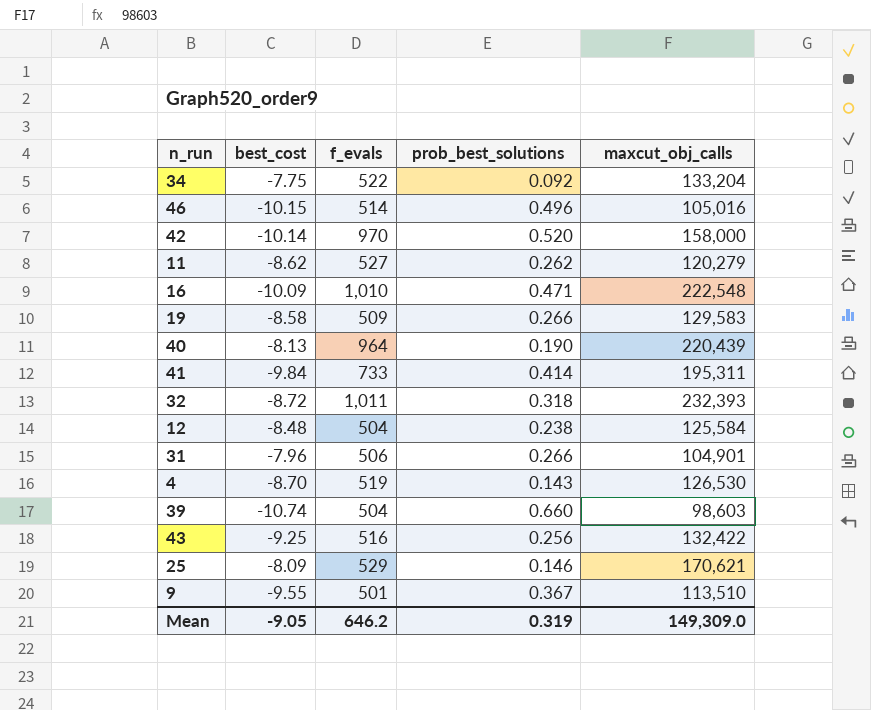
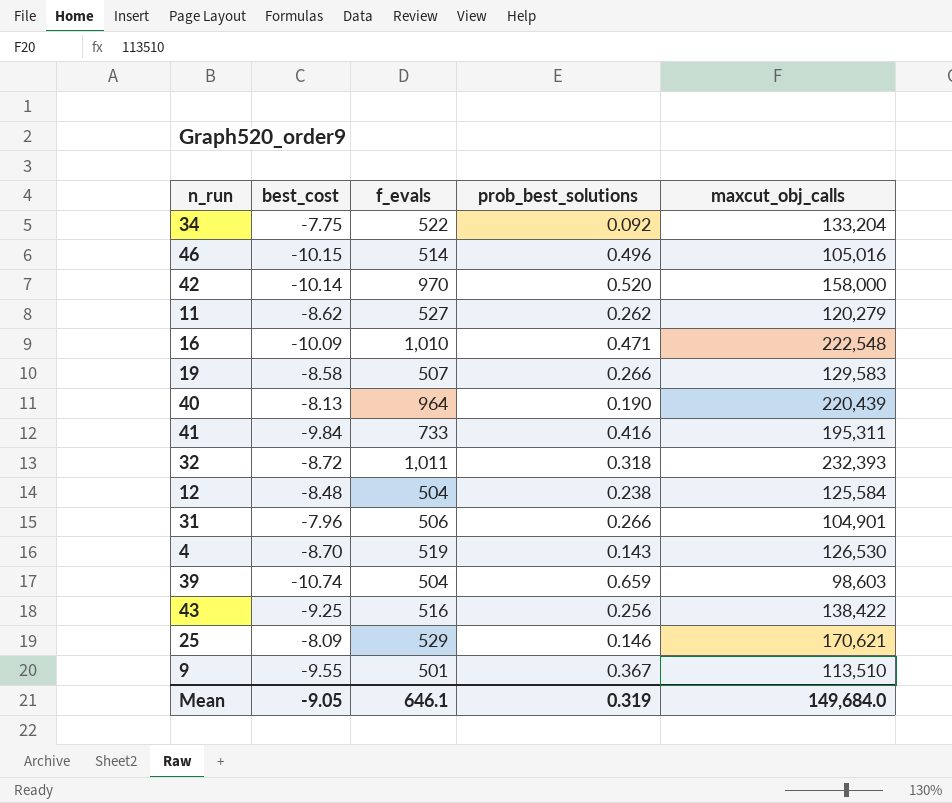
19 | f_evals: 509 -> 507
41 | prob_best_solutions: 0.414 -> 0.416
39 | prob_best_solutions: 0.660 -> 0.659
43 | maxcut_obj_calls: 132,422 -> 138,422
Mean | f_evals: 646.2 -> 646.1
Mean | maxcut_obj_calls: 149,309.0 -> 149,684.0

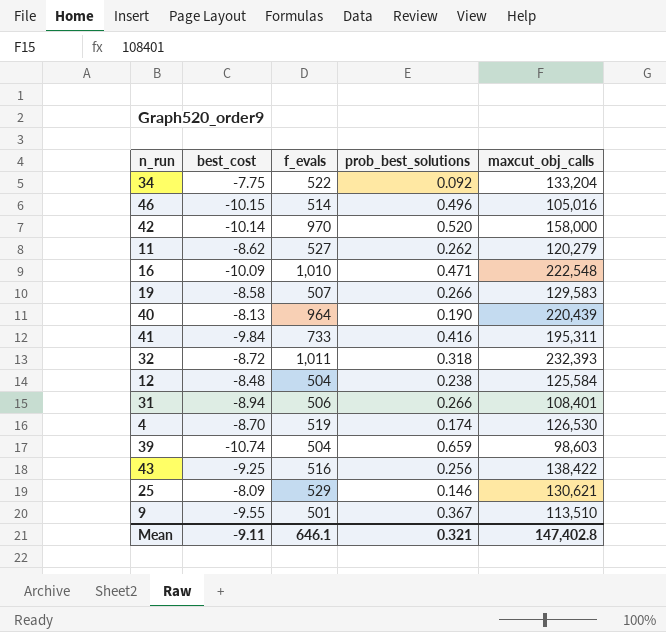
31 | best_cost: -7.96 -> -8.94
31 | maxcut_obj_calls: 104,901 -> 108,401
4 | prob_best_solutions: 0.143 -> 0.174
25 | maxcut_obj_calls: 170,621 -> 130,621
Mean | best_cost: -9.05 -> -9.11
Mean | prob_best_solutions: 0.319 -> 0.321
Mean | maxcut_obj_calls: 149,684.0 -> 147,402.8

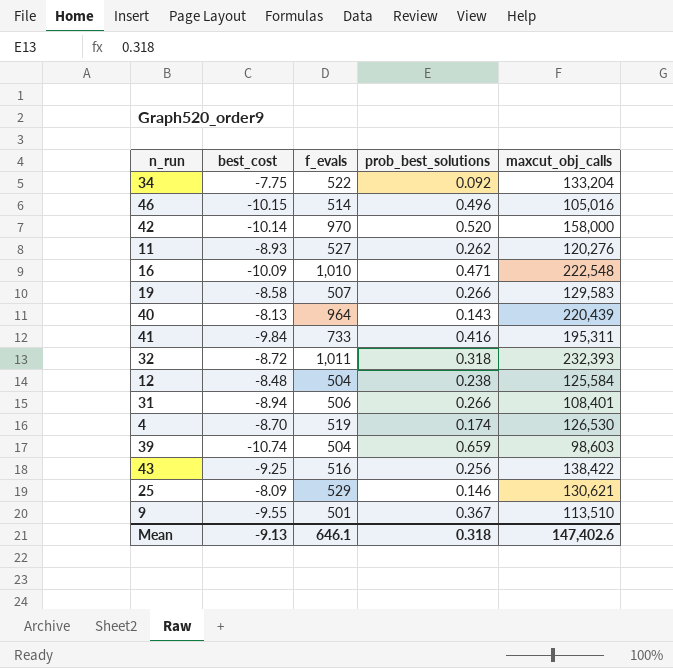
11 | best_cost: -8.62 -> -8.93
11 | maxcut_obj_calls: 120,279 -> 120,276
40 | prob_best_solutions: 0.190 -> 0.143
Mean | best_cost: -9.11 -> -9.13
Mean | prob_best_solutions: 0.321 -> 0.318
Mean | maxcut_obj_calls: 147,402.8 -> 147,402.6

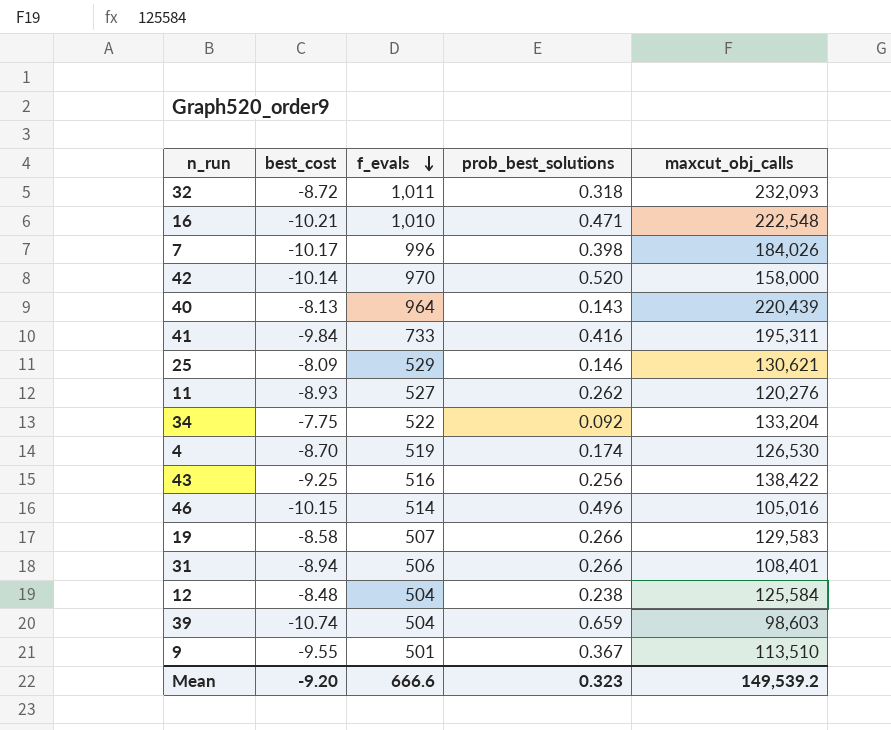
row order: none -> f_evals descending
32 | maxcut_obj_calls: 232,393 -> 232,093
16 | best_cost: -10.09 -> -10.21
row 7: none -> -10.17 | 996 | 0.398 | 184,026
Mean | best_cost: -9.13 -> -9.20
Mean | f_evals: 646.1 -> 666.6
Mean | prob_best_solutions: 0.318 -> 0.323
Mean | maxcut_obj_calls: 147,402.6 -> 149,539.2

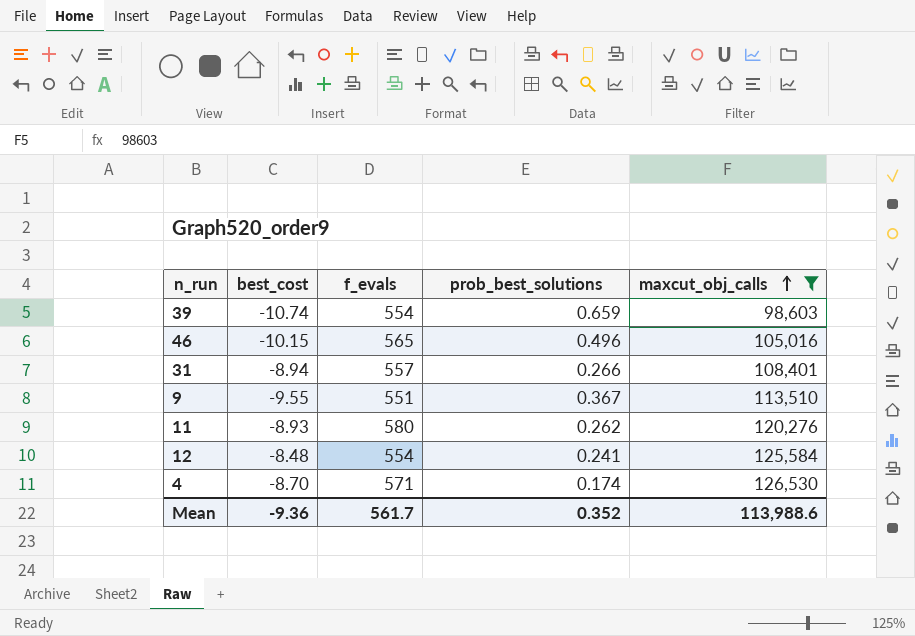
filter: none -> maxcut_obj_calls <= 126,530
row order: f_evals descending -> maxcut_obj_calls ascending
39 | f_evals: 504 -> 554
46 | f_evals: 514 -> 565
31 | f_evals: 506 -> 557
9 | f_evals: 501 -> 551
11 | f_evals: 527 -> 580
12 | f_evals: 504 -> 554
12 | prob_best_solutions: 0.238 -> 0.241
4 | f_evals: 519 -> 571
Mean | best_cost: -9.20 -> -9.36
Mean | f_evals: 666.6 -> 561.7
Mean | prob_best_solutions: 0.323 -> 0.352
Mean | maxcut_obj_calls: 149,539.2 -> 113,988.6

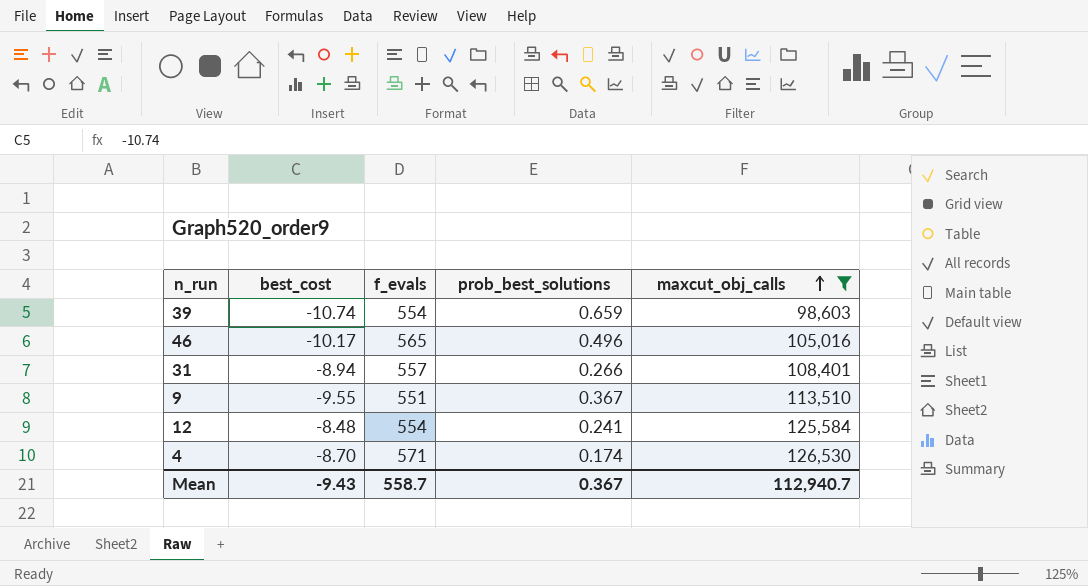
row 11: -8.93 | 580 | 0.262 | 120,276 -> none
46 | best_cost: -10.15 -> -10.17
Mean | best_cost: -9.36 -> -9.43
Mean | f_evals: 561.7 -> 558.7
Mean | prob_best_solutions: 0.352 -> 0.367
Mean | maxcut_obj_calls: 113,988.6 -> 112,940.7

